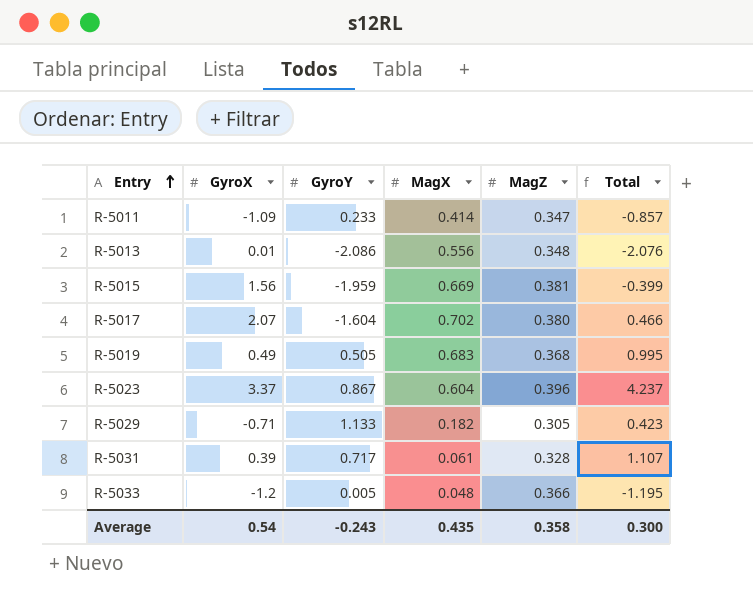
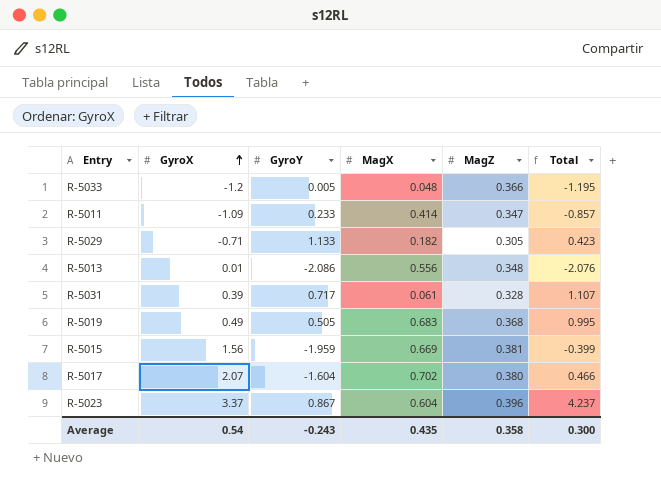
row order: Entry ascending -> GyroX ascending

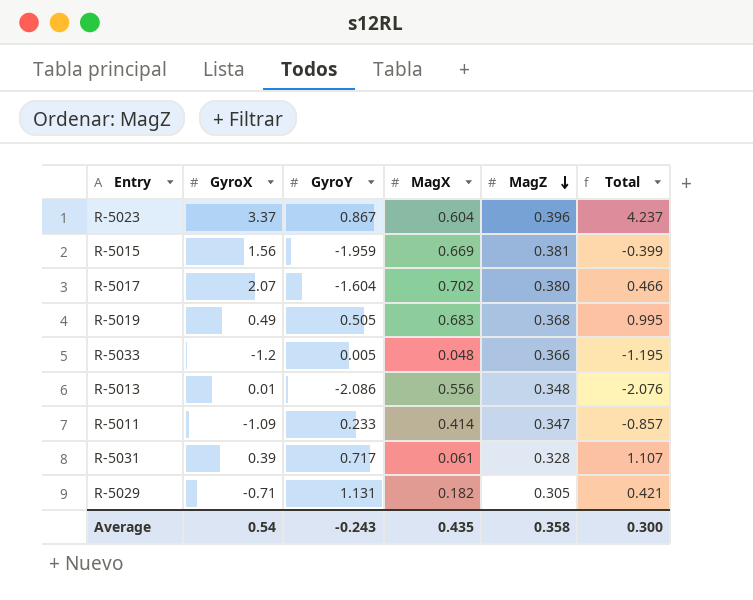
row order: GyroX ascending -> MagZ descending
R-5029 | GyroY: 1.133 -> 1.131
R-5029 | Total: 0.423 -> 0.421

